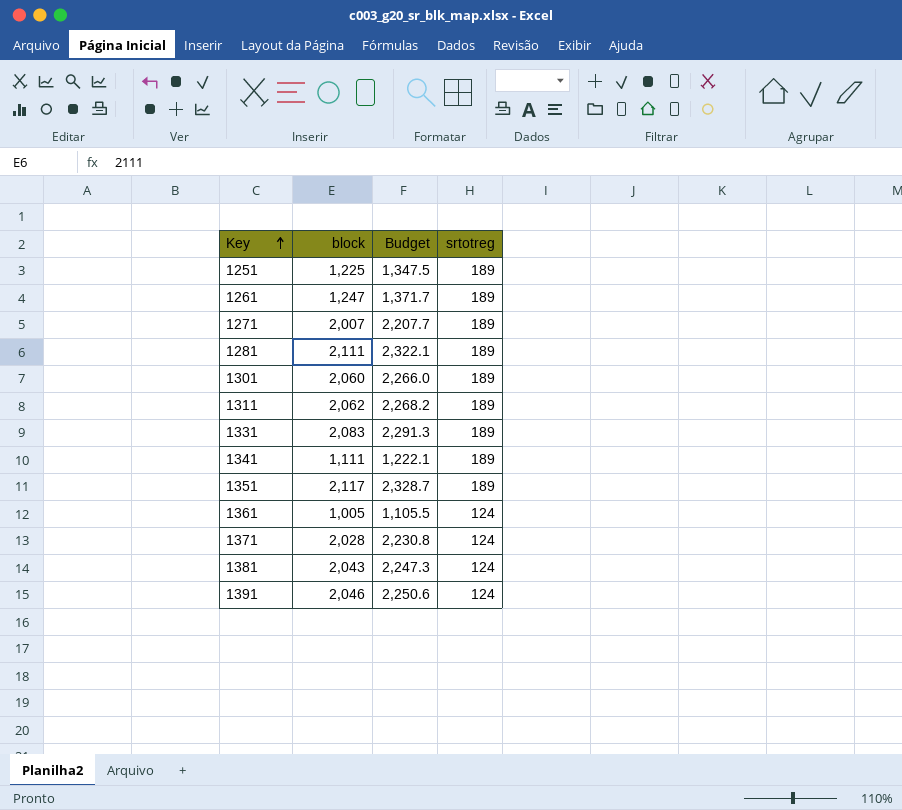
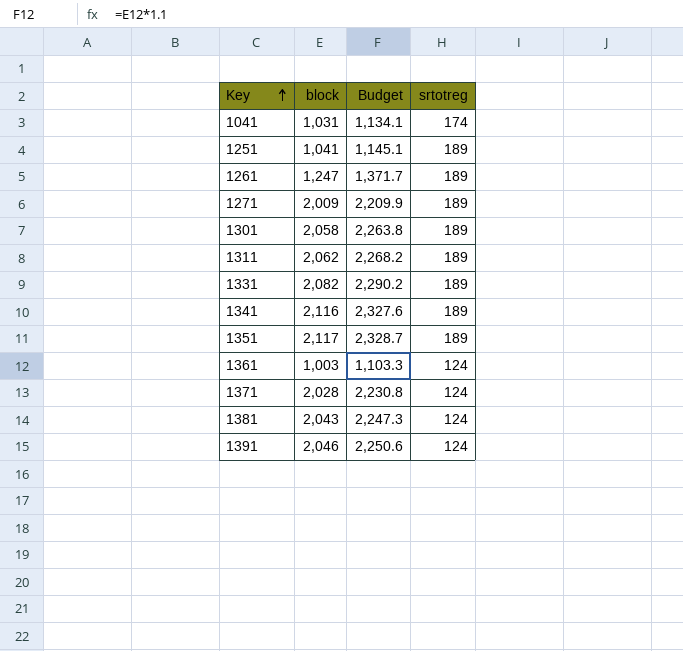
row 1281: 2,111 | 2,322.1 | 189 -> none
row 1041: none -> 1,031 | 1,134.1 | 174
1251 | block: 1,225 -> 1,041
1251 | Budget: 1,347.5 -> 1,145.1
1271 | block: 2,007 -> 2,009
1271 | Budget: 2,207.7 -> 2,209.9
1301 | block: 2,060 -> 2,058
1301 | Budget: 2,266.0 -> 2,263.8
1331 | block: 2,083 -> 2,082
1331 | Budget: 2,291.3 -> 2,290.2
1341 | block: 1,111 -> 2,116
1341 | Budget: 1,222.1 -> 2,327.6
1361 | block: 1,005 -> 1,003
1361 | Budget: 1,105.5 -> 1,103.3

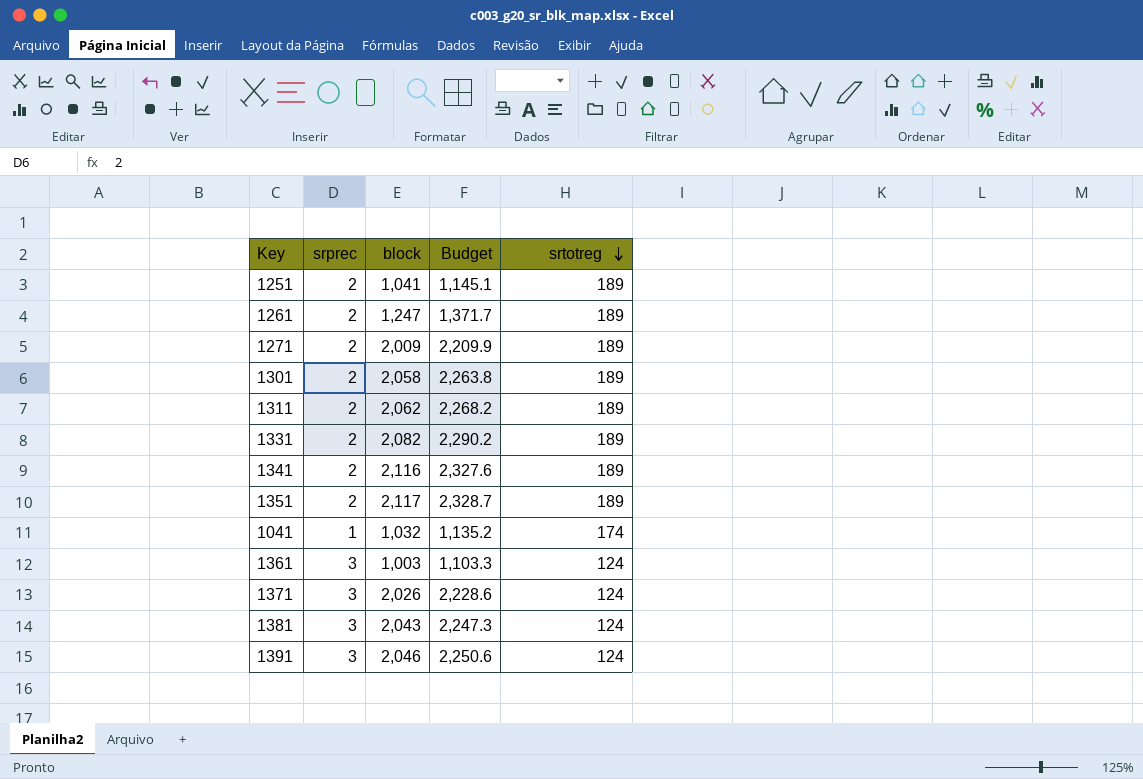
row order: Key ascending -> srtotreg descending
column srprec | position: none -> 2
1041 | block: 1,031 -> 1,032
1041 | Budget: 1,134.1 -> 1,135.2
1371 | block: 2,028 -> 2,026
1371 | Budget: 2,230.8 -> 2,228.6

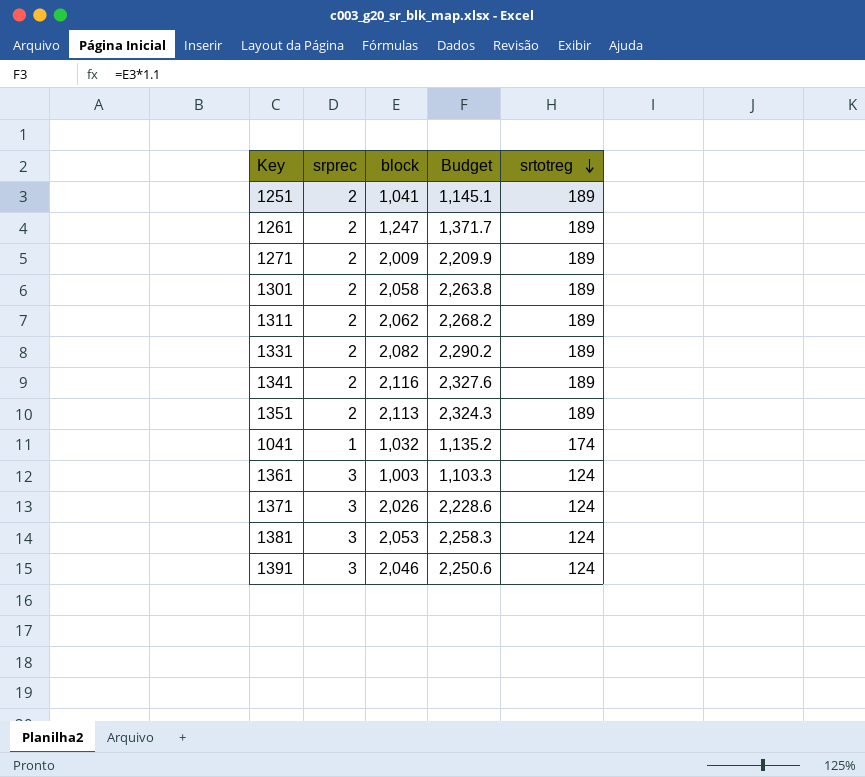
1351 | block: 2,117 -> 2,113
1351 | Budget: 2,328.7 -> 2,324.3
1381 | block: 2,043 -> 2,053
1381 | Budget: 2,247.3 -> 2,258.3

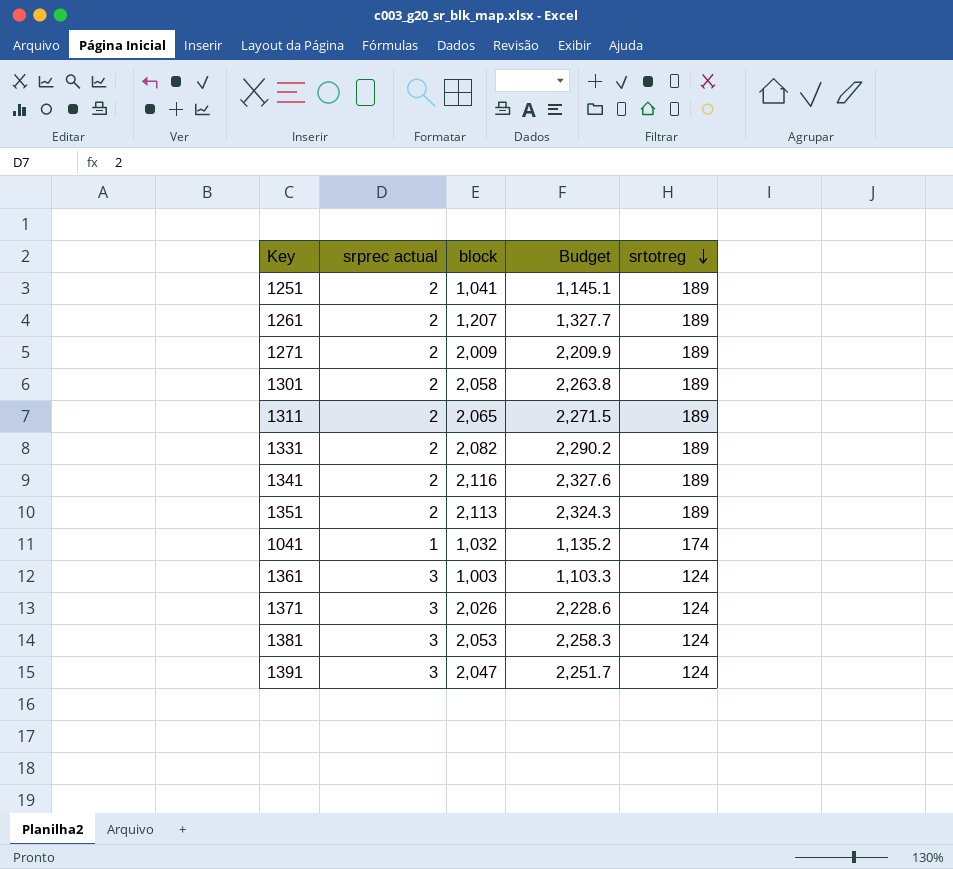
column name: srprec -> srprec actual
1261 | block: 1,247 -> 1,207
1261 | Budget: 1,371.7 -> 1,327.7
1311 | block: 2,062 -> 2,065
1311 | Budget: 2,268.2 -> 2,271.5
1391 | block: 2,046 -> 2,047
1391 | Budget: 2,250.6 -> 2,251.7

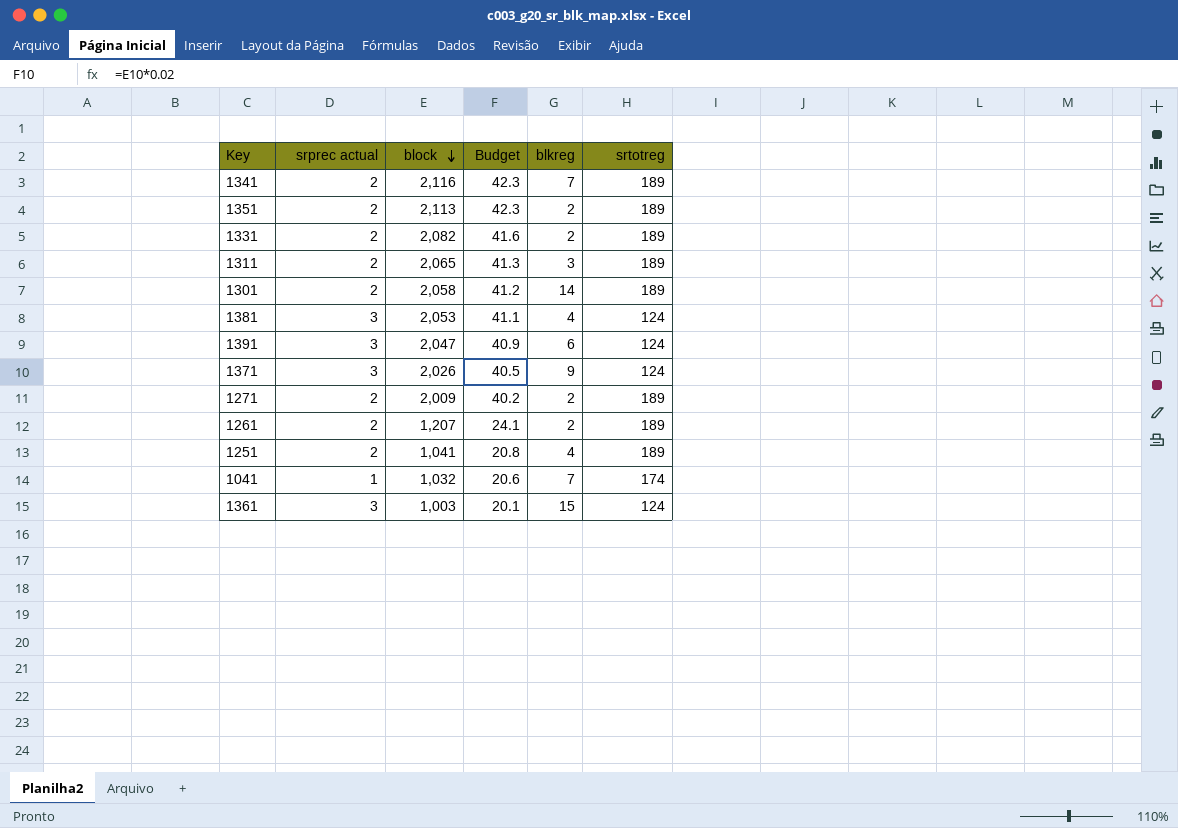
row order: srtotreg descending -> block descending
column Budget | formula: [block] * 1.1 -> [block] * 0.02
column blkreg | position: none -> 5

